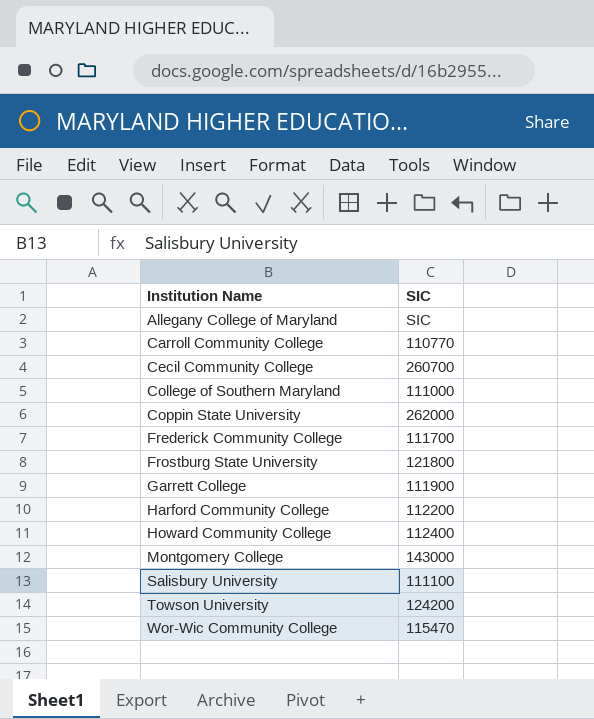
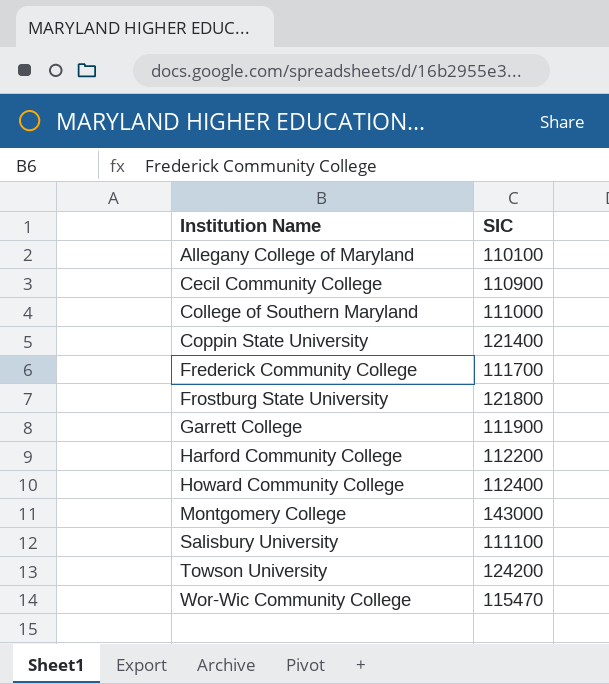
row Carroll Community College: 110770 -> none
Allegany College of Maryland | SIC: SIC -> 110100
Cecil Community College | SIC: 260700 -> 110900
Coppin State University | SIC: 262000 -> 121400

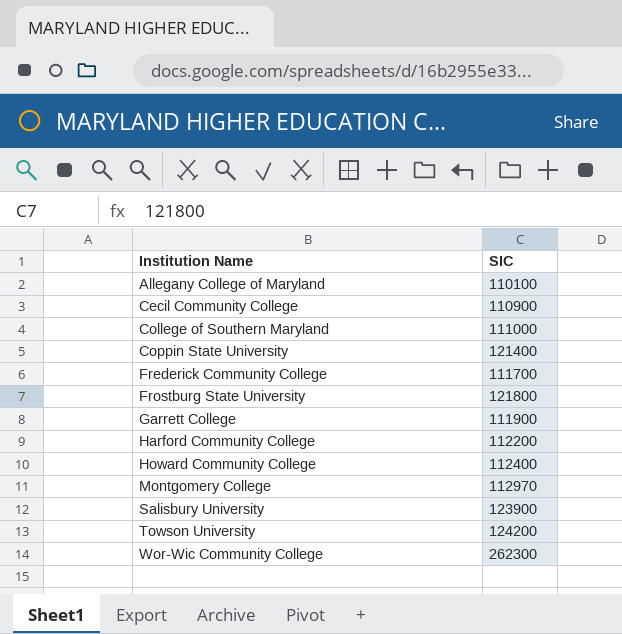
Montgomery College | SIC: 143000 -> 112970
Salisbury University | SIC: 111100 -> 123900
Wor-Wic Community College | SIC: 115470 -> 262300

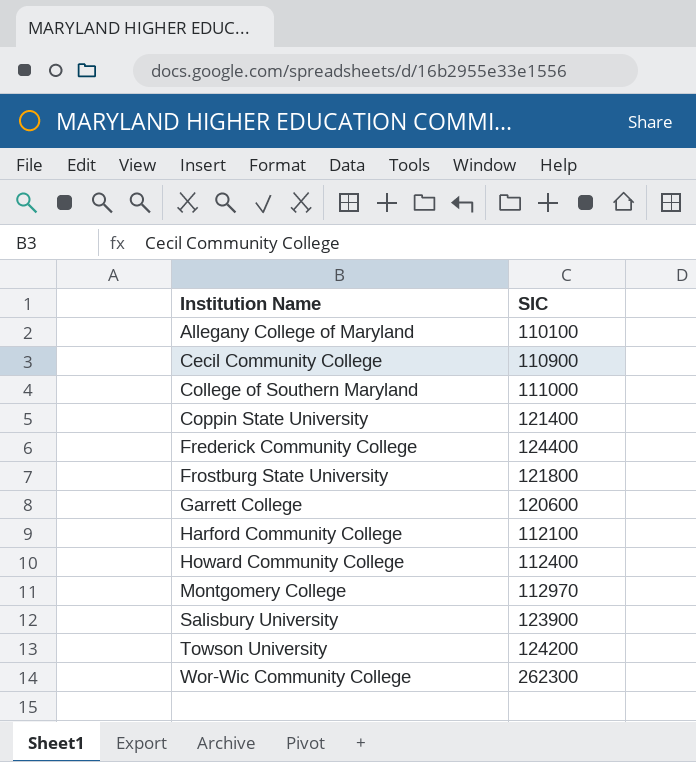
Frederick Community College | SIC: 111700 -> 124400
Garrett College | SIC: 111900 -> 120600
Harford Community College | SIC: 112200 -> 112100

